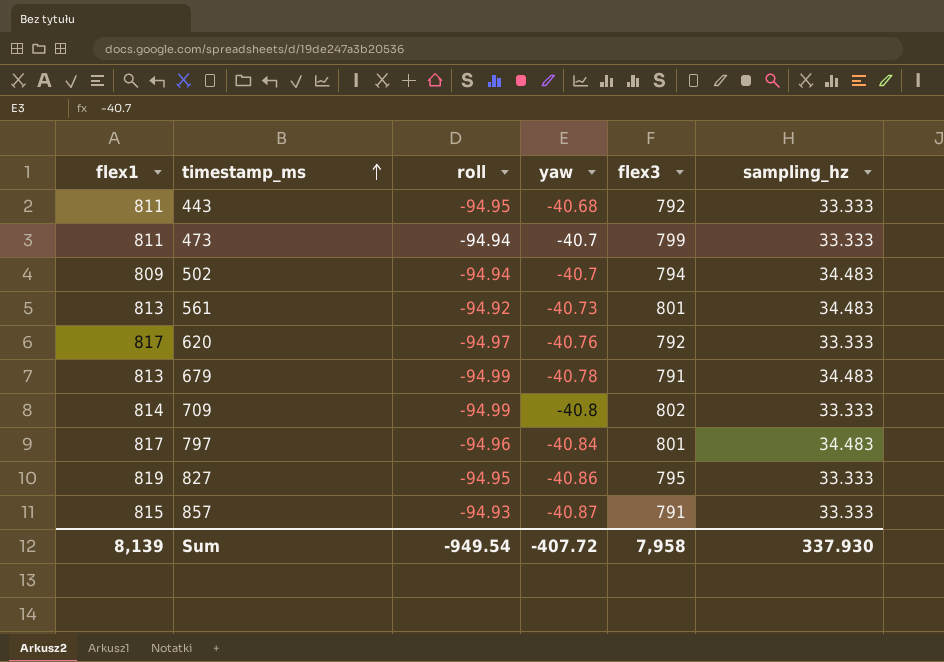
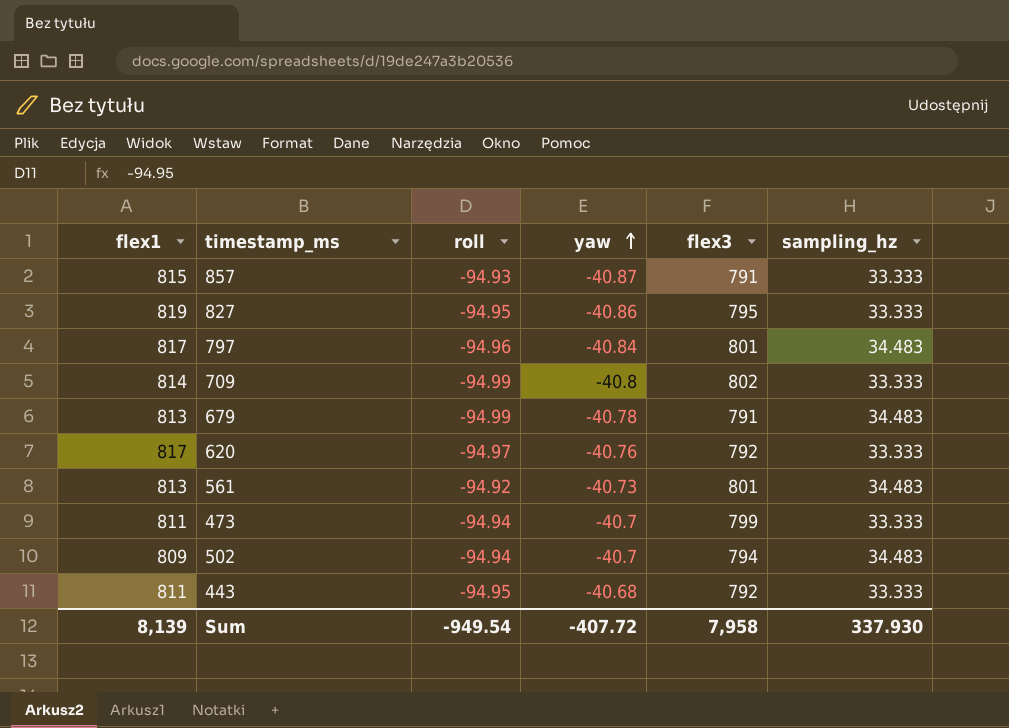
row order: timestamp_ms ascending -> yaw ascending

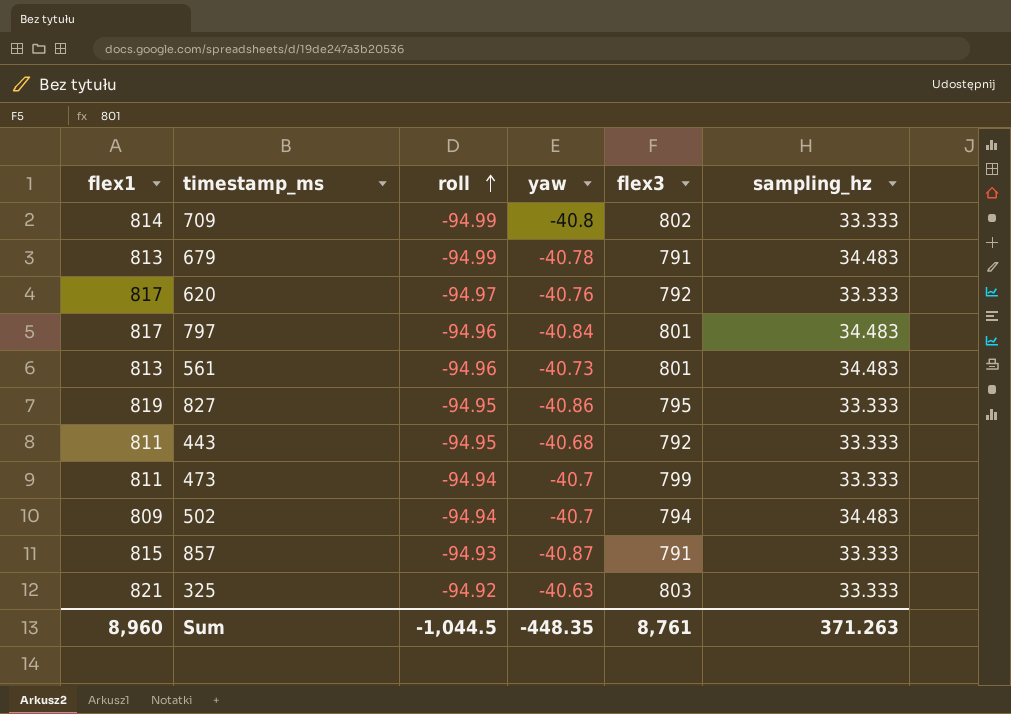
row order: yaw ascending -> roll ascending
561 | roll: -94.92 -> -94.96
row 325: none -> 821 | -94.92 | -40.63 | 803 | 33.333
Sum | flex1: 8,139 -> 8,960
Sum | roll: -949.54 -> -1,044.5
Sum | yaw: -407.72 -> -448.35
Sum | flex3: 7,958 -> 8,761
Sum | sampling_hz: 337.930 -> 371.263

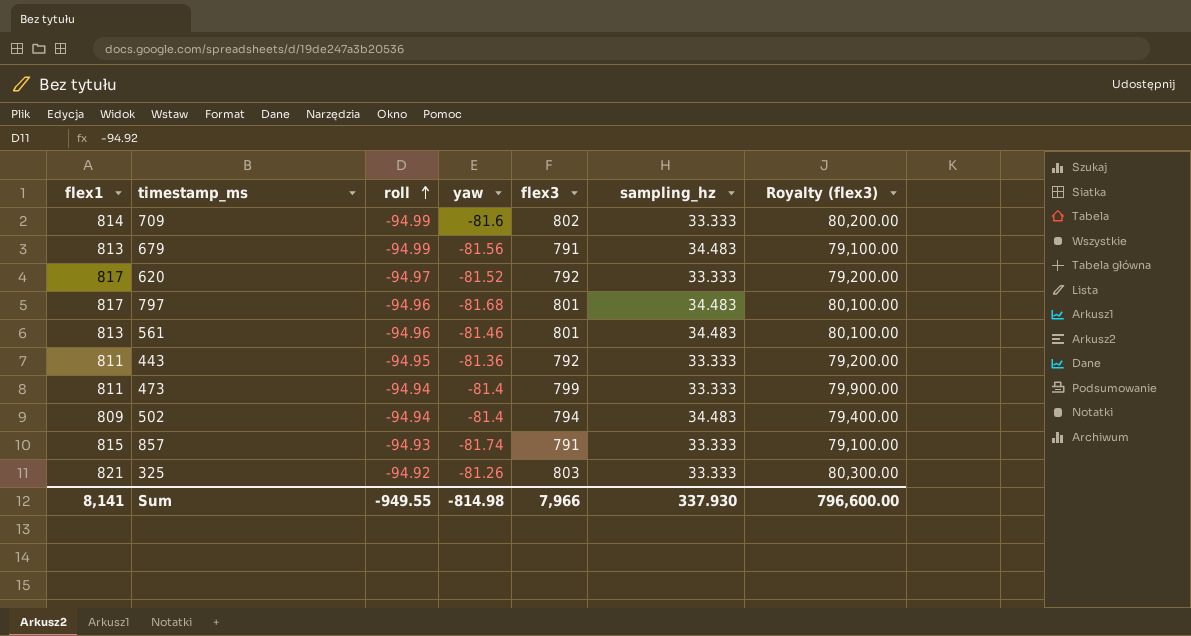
column Royalty (flex3) | formula: none -> [flex3] * 100
row 827: 819 | -94.95 | -40.86 | 795 | 33.333 -> none
709 | yaw: -40.8 -> -81.6
679 | yaw: -40.78 -> -81.56
620 | yaw: -40.76 -> -81.52
797 | yaw: -40.84 -> -81.68
561 | yaw: -40.73 -> -81.46
443 | yaw: -40.68 -> -81.36
473 | yaw: -40.7 -> -81.4
502 | yaw: -40.7 -> -81.4
857 | yaw: -40.87 -> -81.74
325 | yaw: -40.63 -> -81.26
Sum | flex1: 8,960 -> 8,141
Sum | roll: -1,044.5 -> -949.55
Sum | yaw: -448.35 -> -814.98
Sum | flex3: 8,761 -> 7,966
Sum | sampling_hz: 371.263 -> 337.930

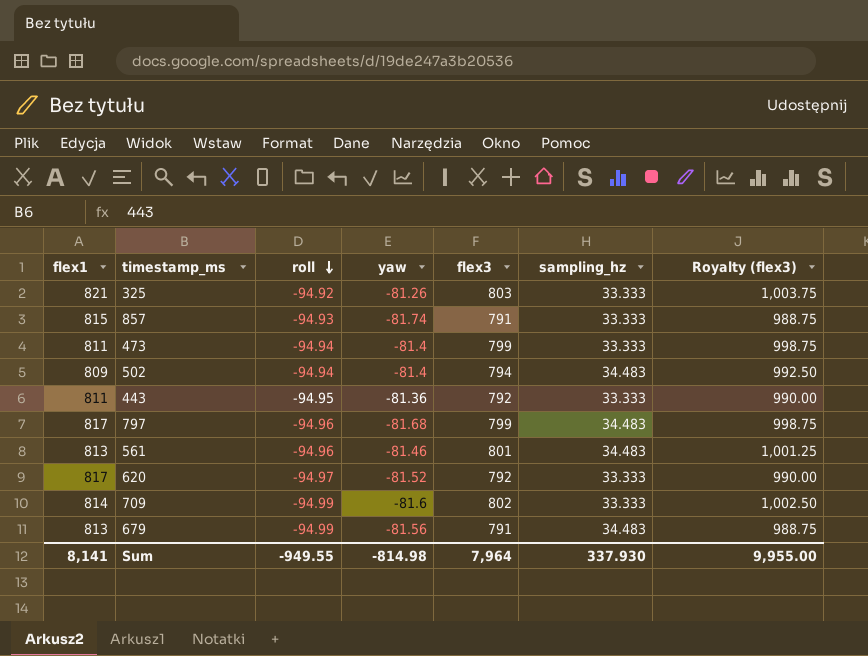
row order: roll ascending -> roll descending
column Royalty (flex3) | formula: [flex3] * 100 -> [flex3] * 1.25
797 | flex3: 801 -> 799
Sum | flex3: 7,966 -> 7,964
Sum | Royalty (flex3): 796,600.00 -> 9,955.00

